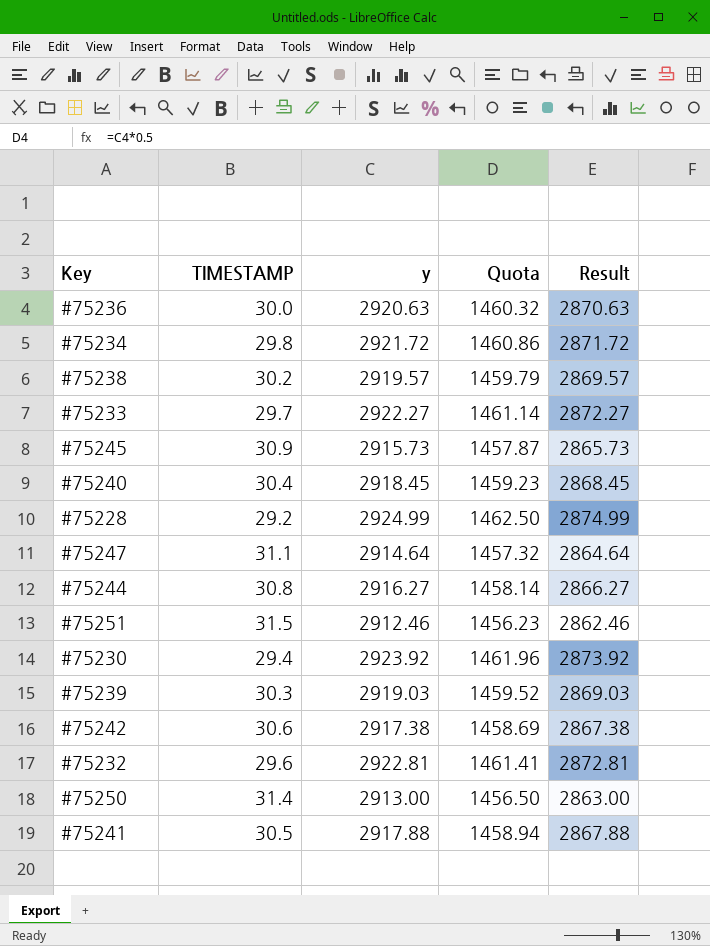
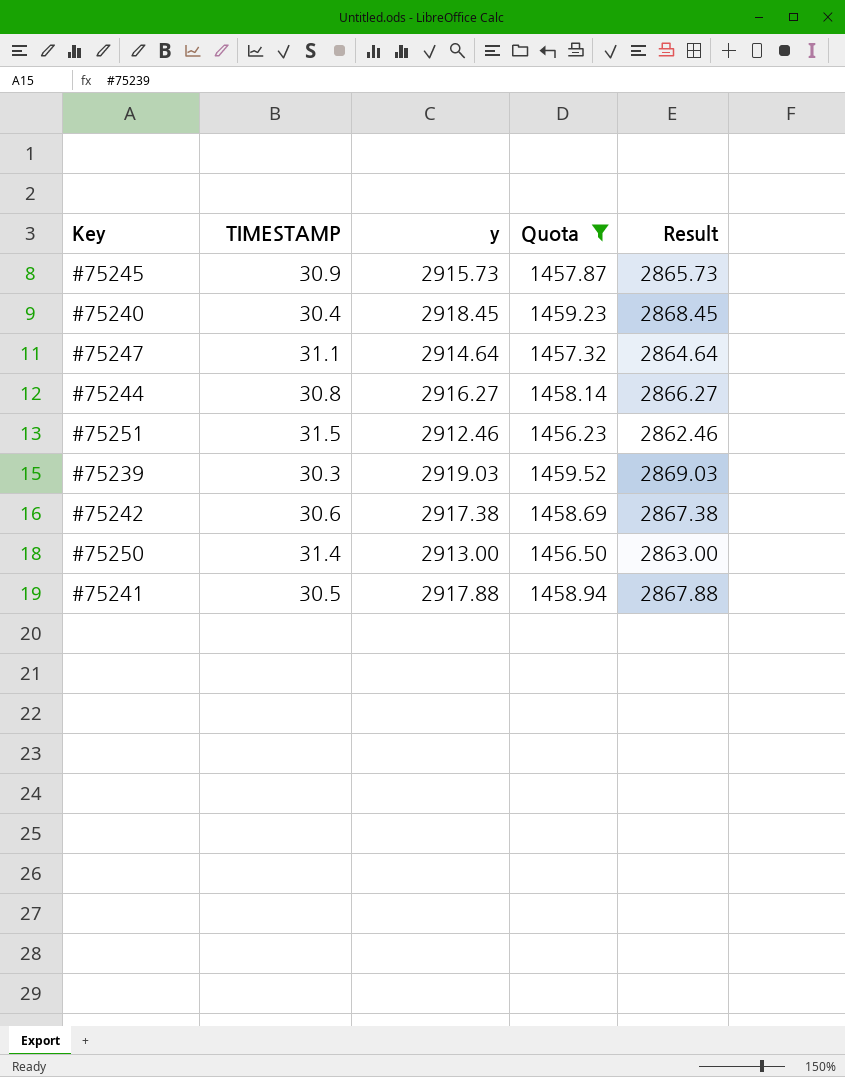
filter: none -> Quota <= 1459.52

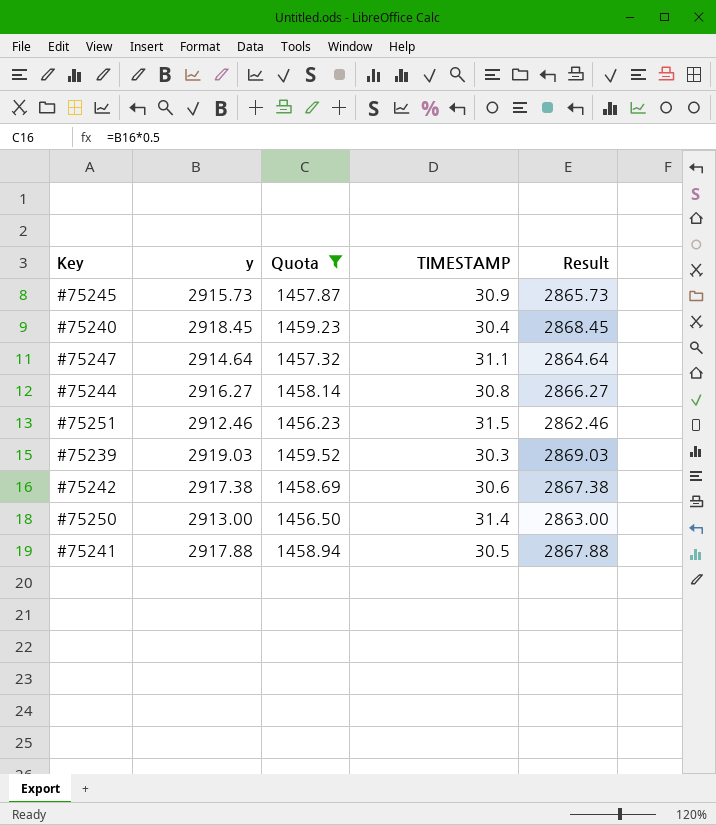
column TIMESTAMP | position: 2 -> 4

